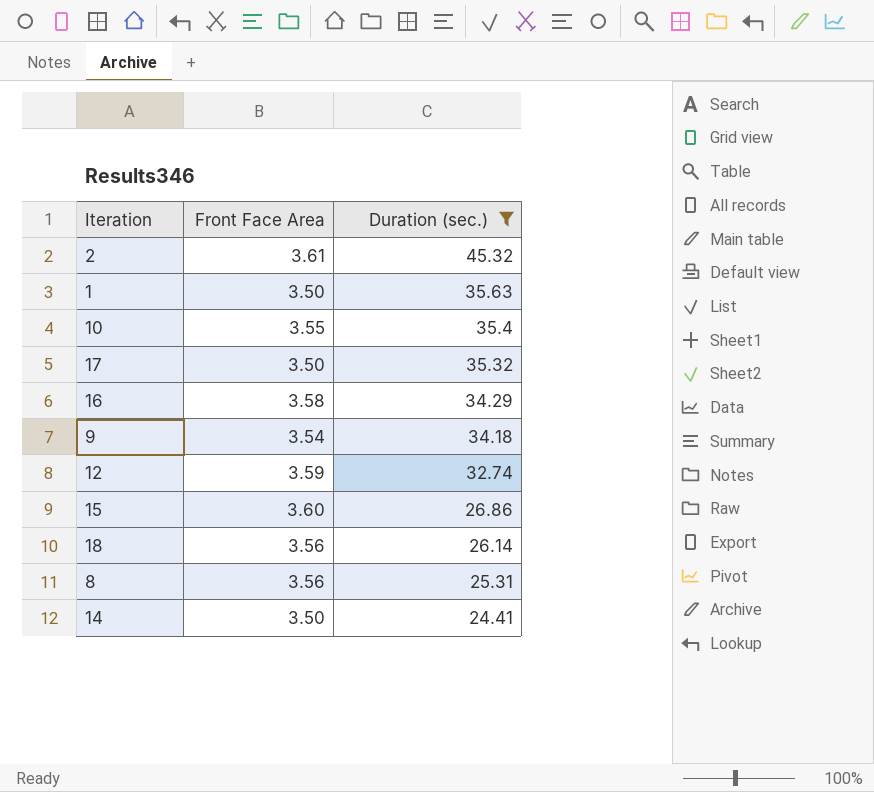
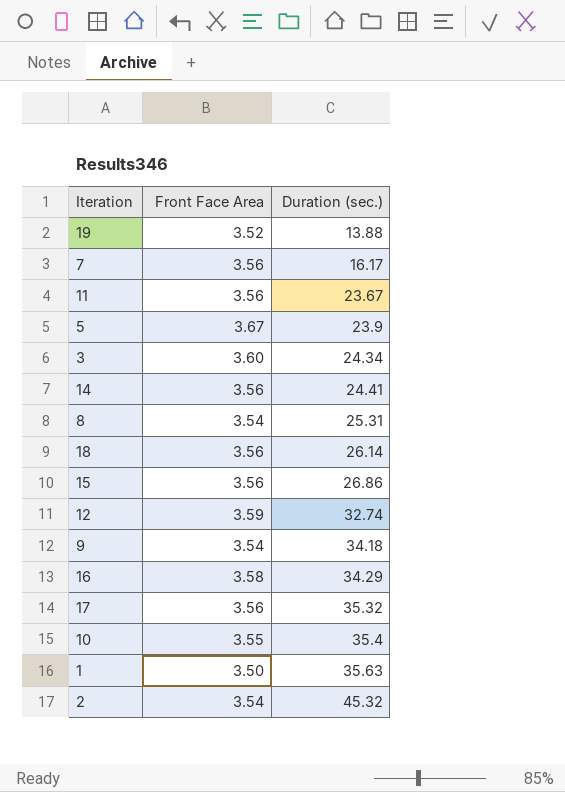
filter: Duration (sec.) >= 24.41 -> none
row order: Duration (sec.) descending -> Duration (sec.) ascending
14 | Front Face Area: 3.50 -> 3.56
8 | Front Face Area: 3.56 -> 3.54
15 | Front Face Area: 3.60 -> 3.56
17 | Front Face Area: 3.50 -> 3.56
2 | Front Face Area: 3.61 -> 3.54

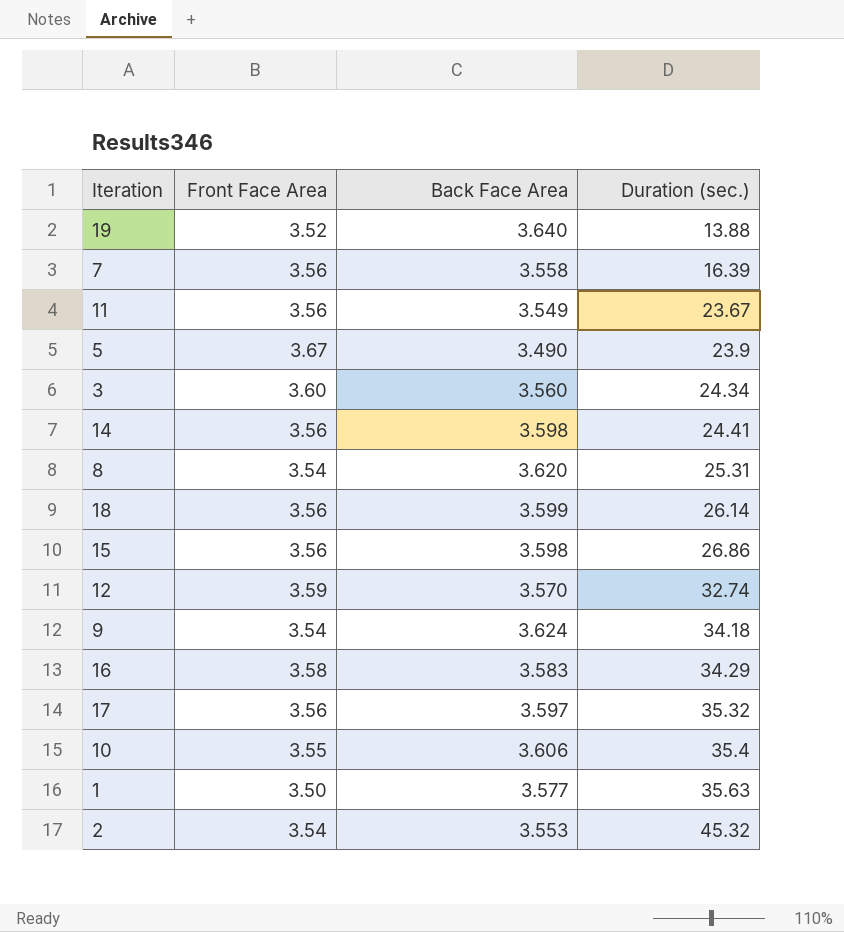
column Back Face Area | position: none -> 3
7 | Duration (sec.): 16.17 -> 16.39

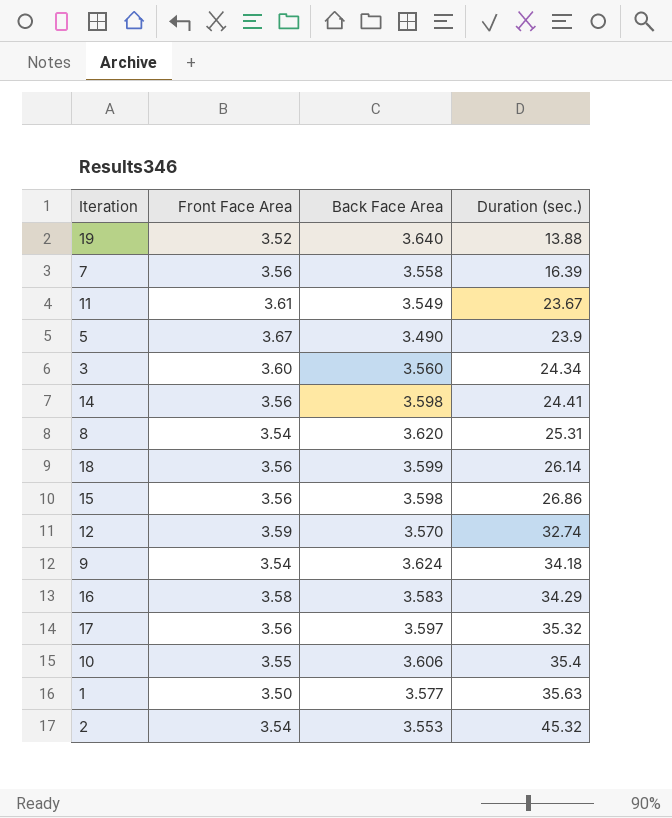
11 | Front Face Area: 3.56 -> 3.61

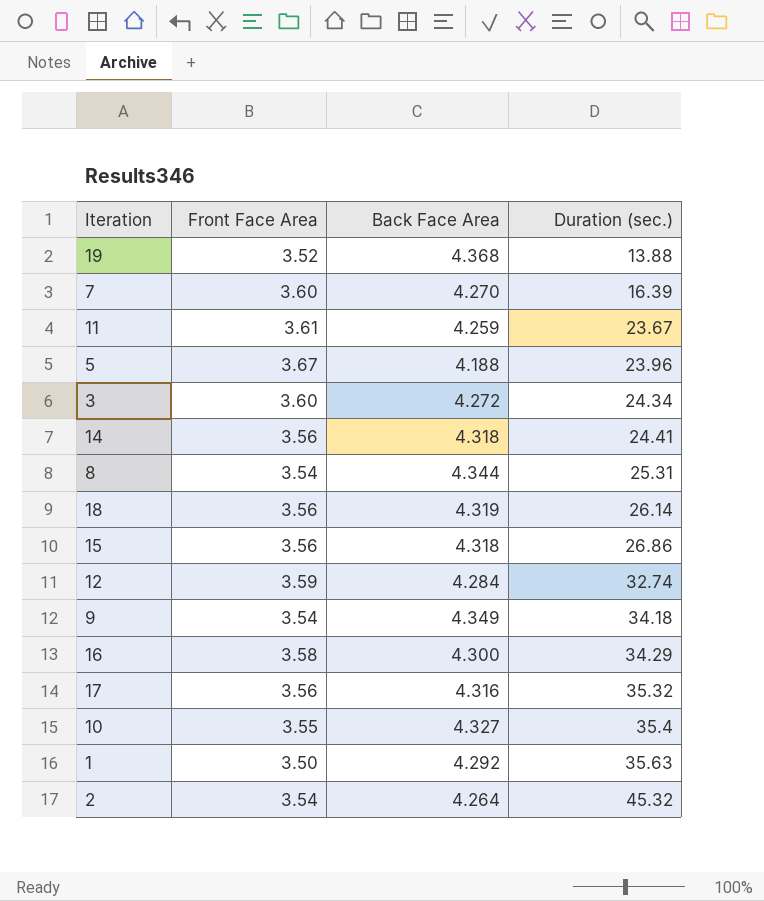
19 | Back Face Area: 3.640 -> 4.368
7 | Front Face Area: 3.56 -> 3.60
7 | Back Face Area: 3.558 -> 4.270
11 | Back Face Area: 3.549 -> 4.259
5 | Back Face Area: 3.490 -> 4.188
5 | Duration (sec.): 23.9 -> 23.96
3 | Back Face Area: 3.560 -> 4.272
14 | Back Face Area: 3.598 -> 4.318
8 | Back Face Area: 3.620 -> 4.344
18 | Back Face Area: 3.599 -> 4.319
15 | Back Face Area: 3.598 -> 4.318
12 | Back Face Area: 3.570 -> 4.284
9 | Back Face Area: 3.624 -> 4.349
16 | Back Face Area: 3.583 -> 4.300
17 | Back Face Area: 3.597 -> 4.316
10 | Back Face Area: 3.606 -> 4.327
1 | Back Face Area: 3.577 -> 4.292
2 | Back Face Area: 3.553 -> 4.264

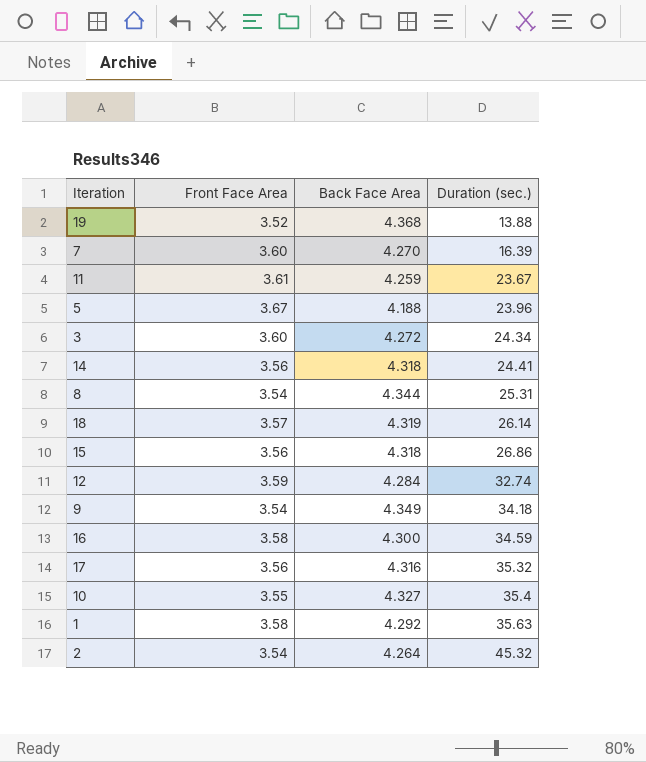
18 | Front Face Area: 3.56 -> 3.57
16 | Duration (sec.): 34.29 -> 34.59
1 | Front Face Area: 3.50 -> 3.58

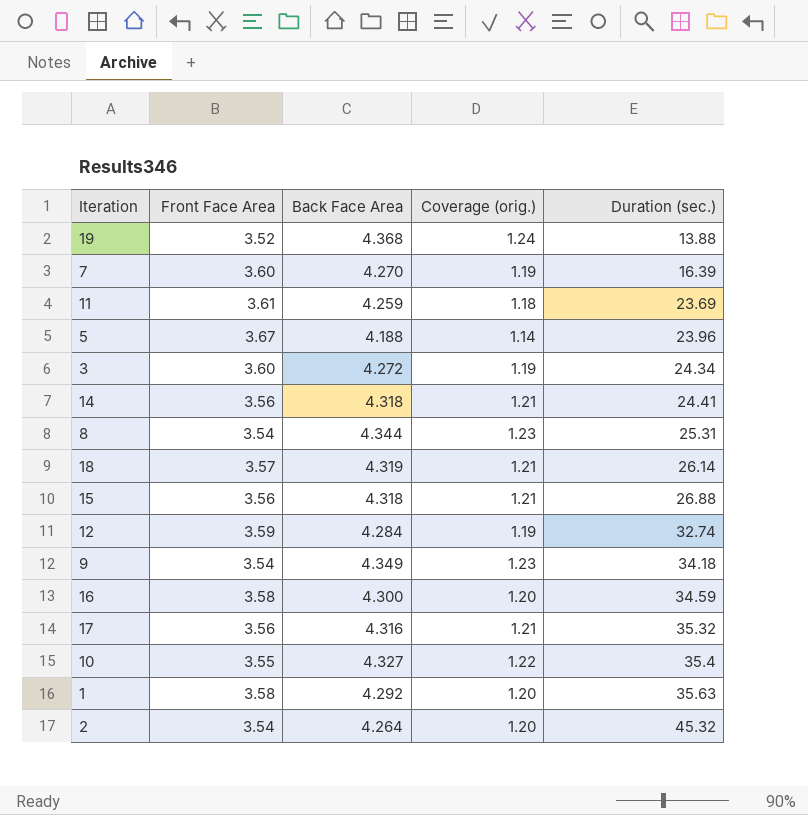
column Coverage (orig.) | formula: none -> [Back Face Area] / [Front Face Area]
11 | Duration (sec.): 23.67 -> 23.69
15 | Duration (sec.): 26.86 -> 26.88

